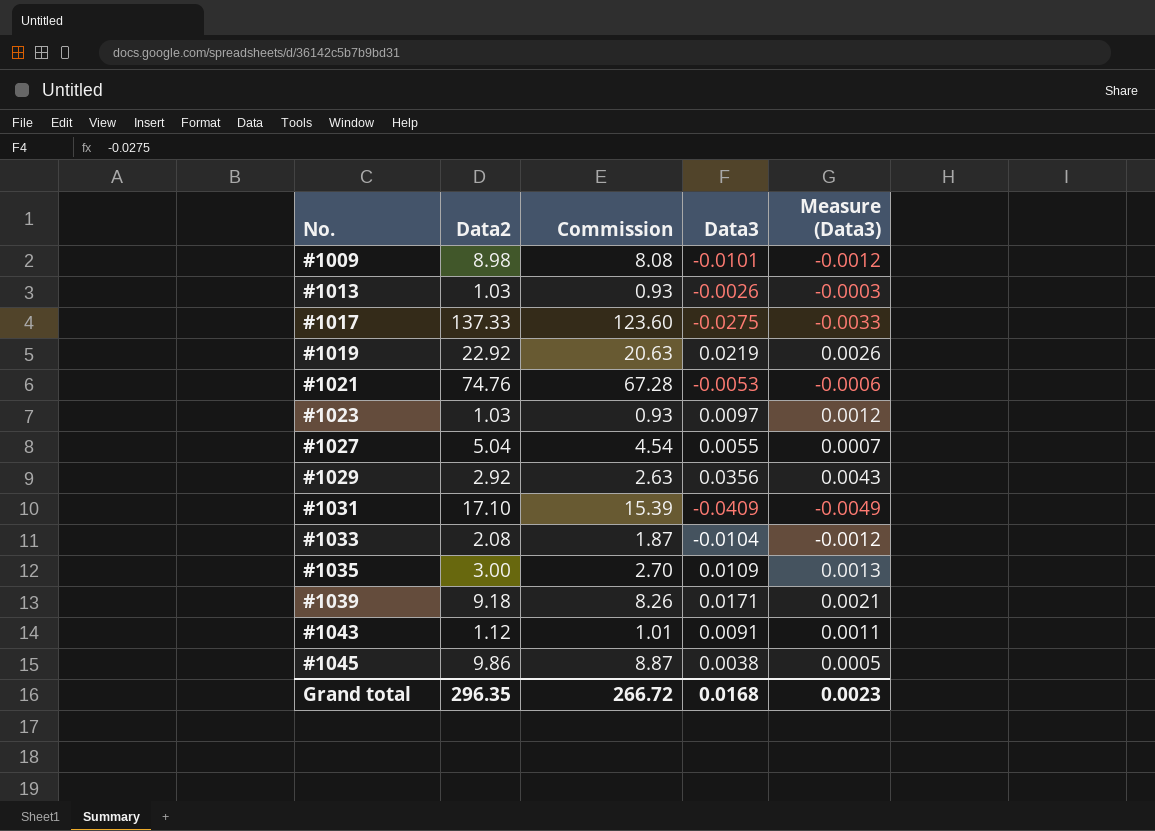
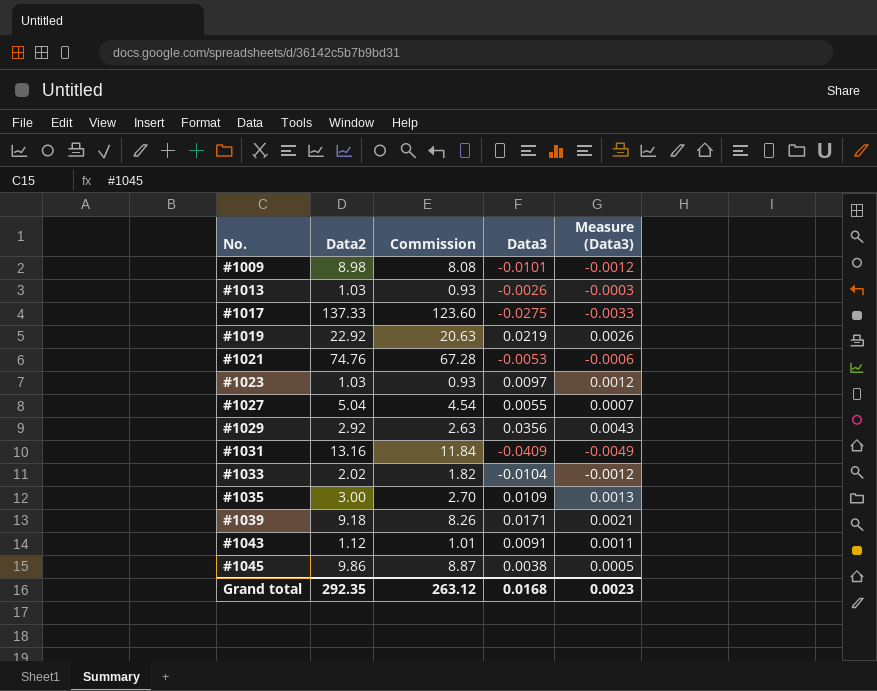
#1031 | Data2: 17.10 -> 13.16
#1031 | Commission: 15.39 -> 11.84
#1033 | Data2: 2.08 -> 2.02
#1033 | Commission: 1.87 -> 1.82
Grand total | Data2: 296.35 -> 292.35
Grand total | Commission: 266.72 -> 263.12

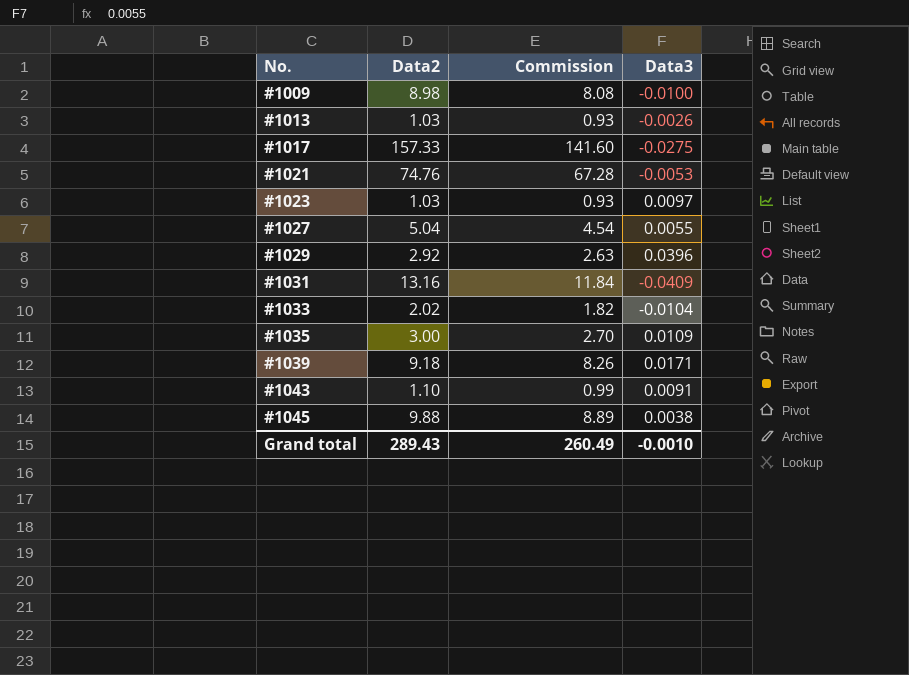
column Measure (Data3) | formula: [Data3] * 0.12 -> none
row #1019: 22.92 | 20.63 | 0.0219 | 0.0026 -> none
#1009 | Data3: -0.0101 -> -0.0100
#1017 | Data2: 137.33 -> 157.33
#1017 | Commission: 123.60 -> 141.60
#1029 | Data3: 0.0356 -> 0.0396
#1043 | Data2: 1.12 -> 1.10
#1043 | Commission: 1.01 -> 0.99
#1045 | Data2: 9.86 -> 9.88
#1045 | Commission: 8.87 -> 8.89
Grand total | Data2: 292.35 -> 289.43
Grand total | Commission: 263.12 -> 260.49
Grand total | Data3: 0.0168 -> -0.0010

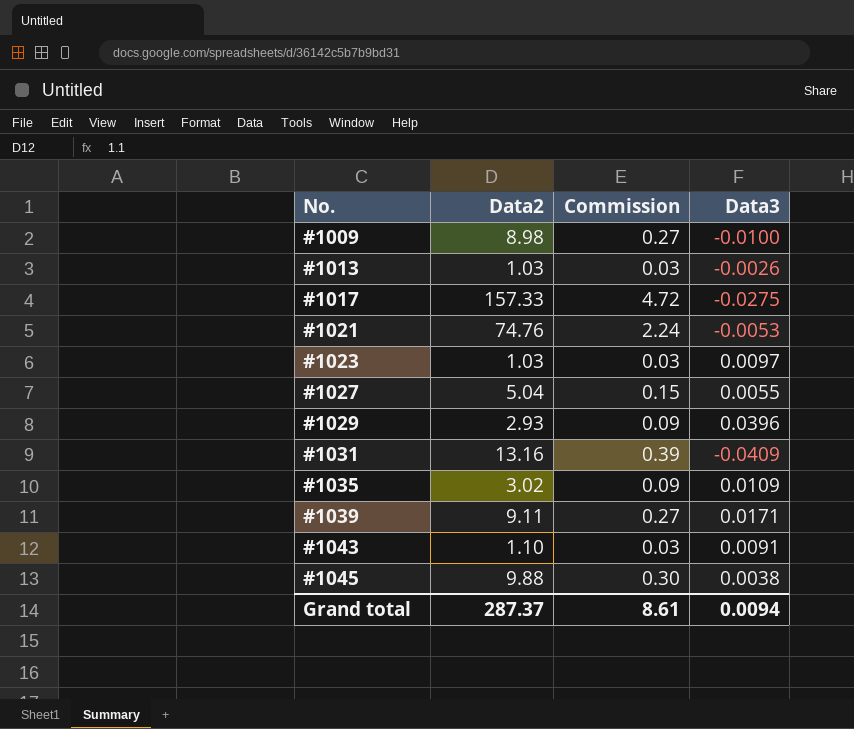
column Commission | formula: [Data2] * 0.9 -> [Data2] * 0.03
row #1033: 2.02 | 1.82 | -0.0104 -> none
#1029 | Data2: 2.92 -> 2.93
#1035 | Data2: 3.00 -> 3.02
#1039 | Data2: 9.18 -> 9.11
Grand total | Data2: 289.43 -> 287.37
Grand total | Commission: 260.49 -> 8.61
Grand total | Data3: -0.0010 -> 0.0094

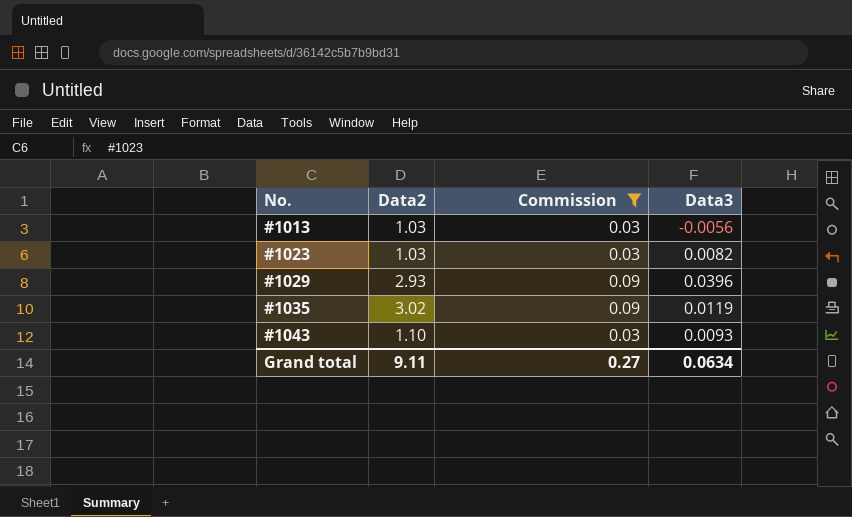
filter: none -> Commission <= 0.09
#1013 | Data3: -0.0026 -> -0.0056
#1023 | Data3: 0.0097 -> 0.0082
#1035 | Data3: 0.0109 -> 0.0119
#1043 | Data3: 0.0091 -> 0.0093
Grand total | Data2: 287.37 -> 9.11
Grand total | Commission: 8.61 -> 0.27
Grand total | Data3: 0.0094 -> 0.0634

